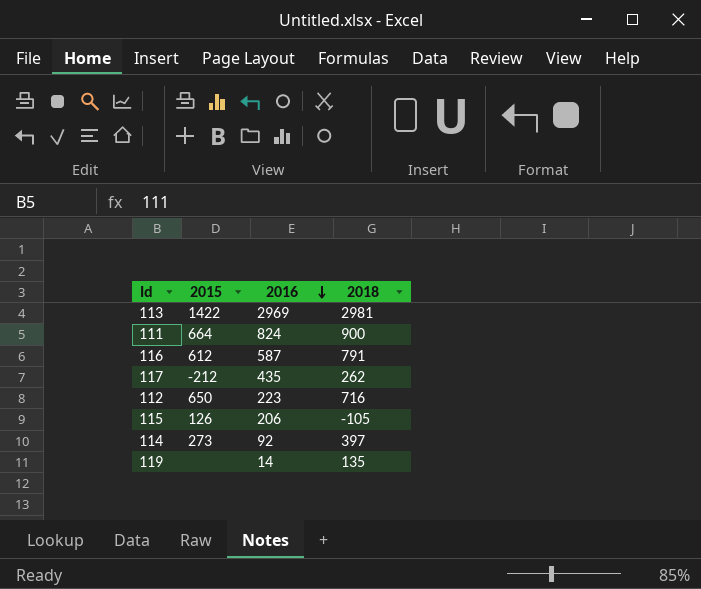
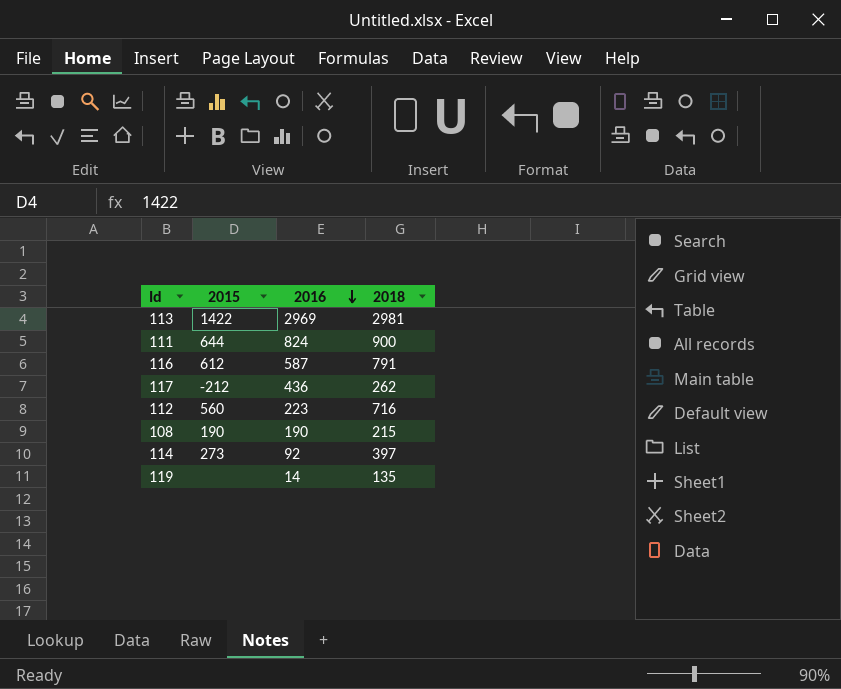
row 115: 126 | 206 | -105 -> none
111 | 2015: 664 -> 644
117 | 2016: 435 -> 436
112 | 2015: 650 -> 560
row 108: none -> 190 | 190 | 215

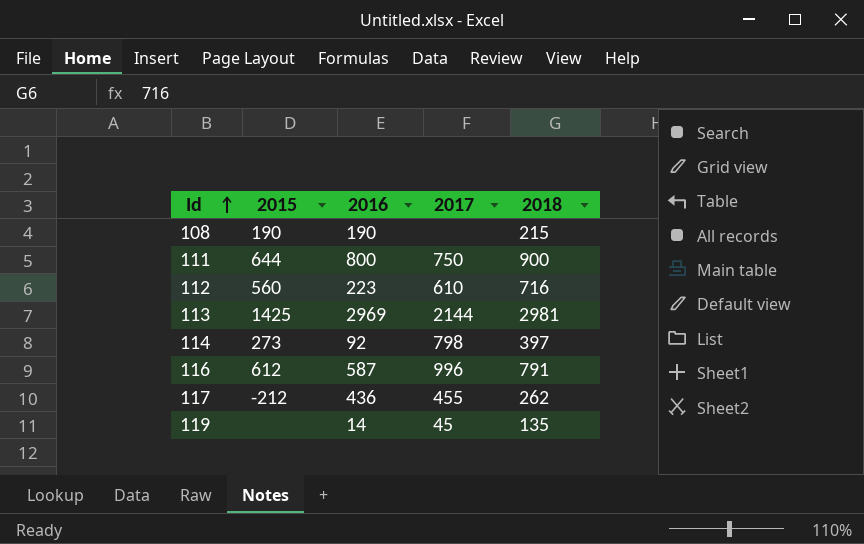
row order: 2016 descending -> Id ascending
column 2017 | position: none -> 4
111 | 2016: 824 -> 800
113 | 2015: 1422 -> 1425

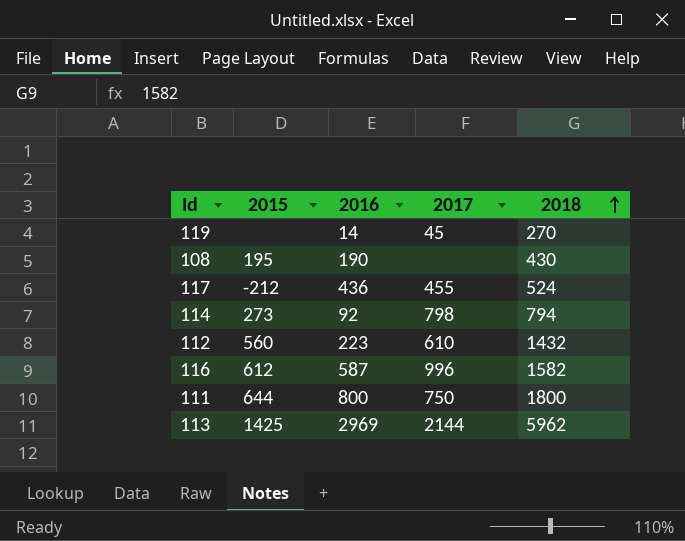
row order: Id ascending -> 2018 ascending
119 | 2018: 135 -> 270
108 | 2015: 190 -> 195
108 | 2018: 215 -> 430
117 | 2018: 262 -> 524
114 | 2018: 397 -> 794
112 | 2018: 716 -> 1432
116 | 2018: 791 -> 1582
111 | 2018: 900 -> 1800
113 | 2018: 2981 -> 5962

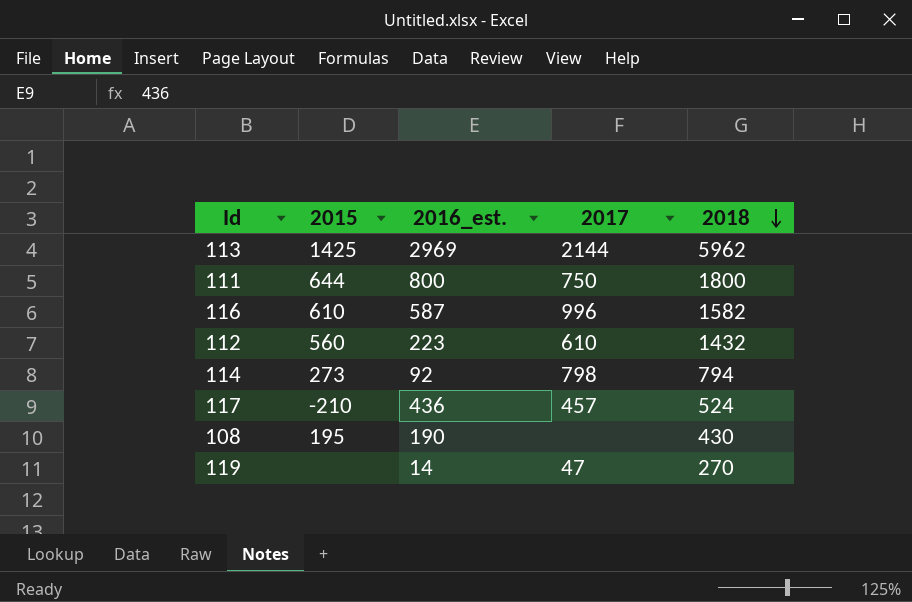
row order: 2018 ascending -> 2018 descending
column name: 2016 -> 2016_est.
116 | 2015: 612 -> 610
117 | 2015: -212 -> -210
117 | 2017: 455 -> 457
119 | 2017: 45 -> 47

